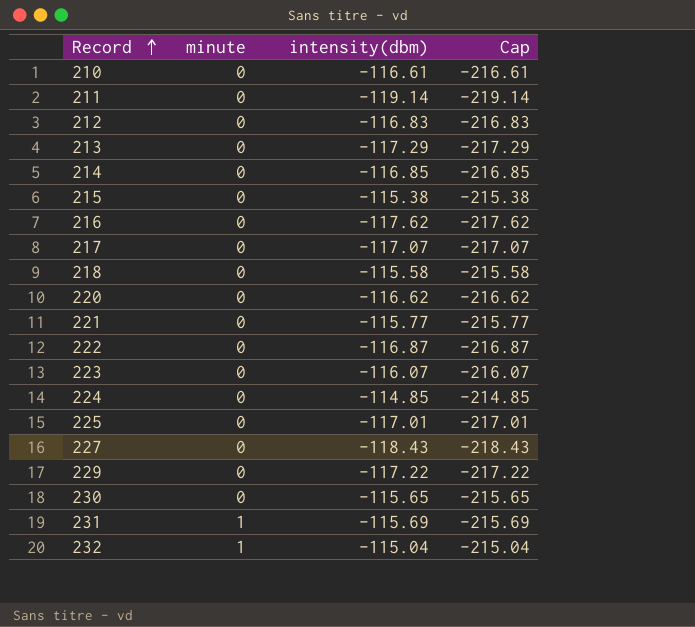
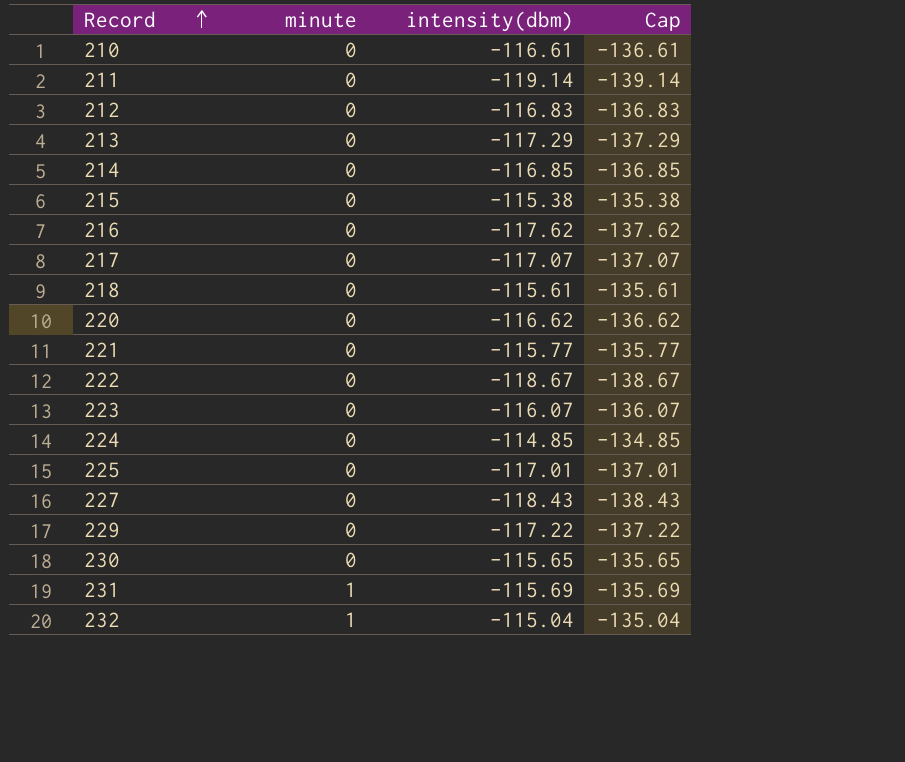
column Cap | formula: [intensity(dbm)] - 100 -> [intensity(dbm)] - 20
218 | intensity(dbm): -115.58 -> -115.61
222 | intensity(dbm): -116.87 -> -118.67

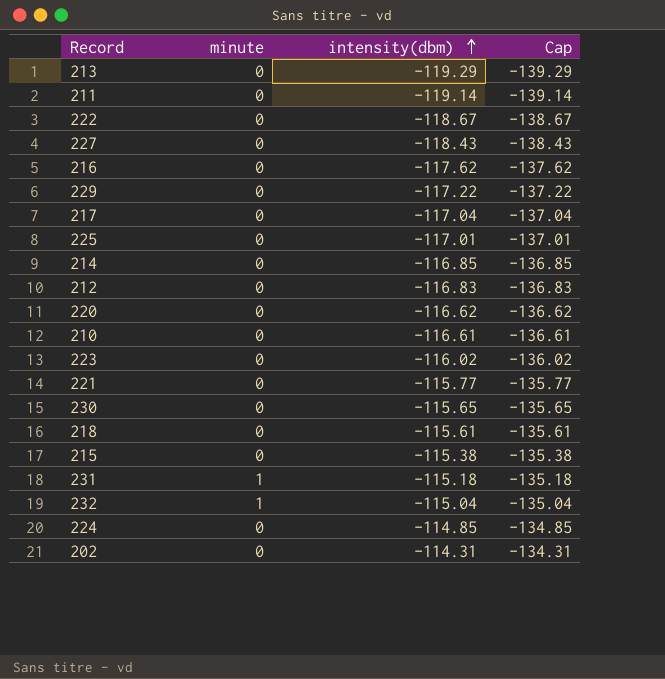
row order: Record ascending -> intensity(dbm) ascending
213 | intensity(dbm): -117.29 -> -119.29
213 | Cap: -137.29 -> -139.29
217 | intensity(dbm): -117.07 -> -117.04
217 | Cap: -137.07 -> -137.04
223 | intensity(dbm): -116.07 -> -116.02
223 | Cap: -136.07 -> -136.02
231 | intensity(dbm): -115.69 -> -115.18
231 | Cap: -135.69 -> -135.18
row 202: none -> 0 | -114.31 | -134.31

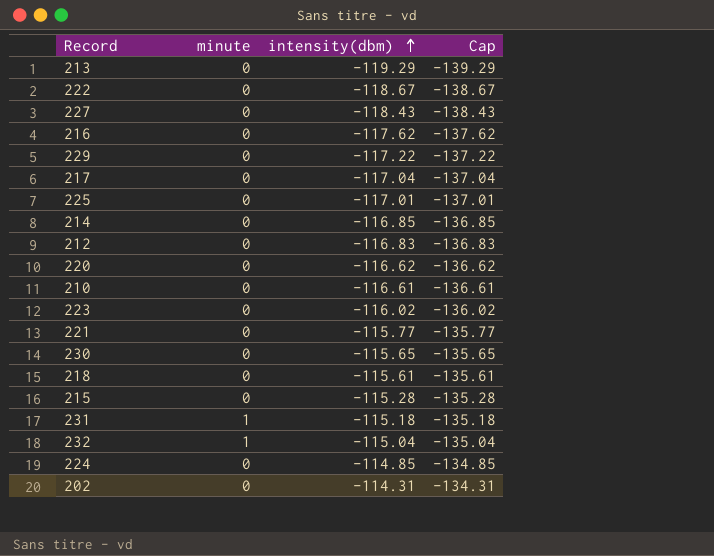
row 211: 0 | -119.14 | -139.14 -> none
215 | intensity(dbm): -115.38 -> -115.28
215 | Cap: -135.38 -> -135.28

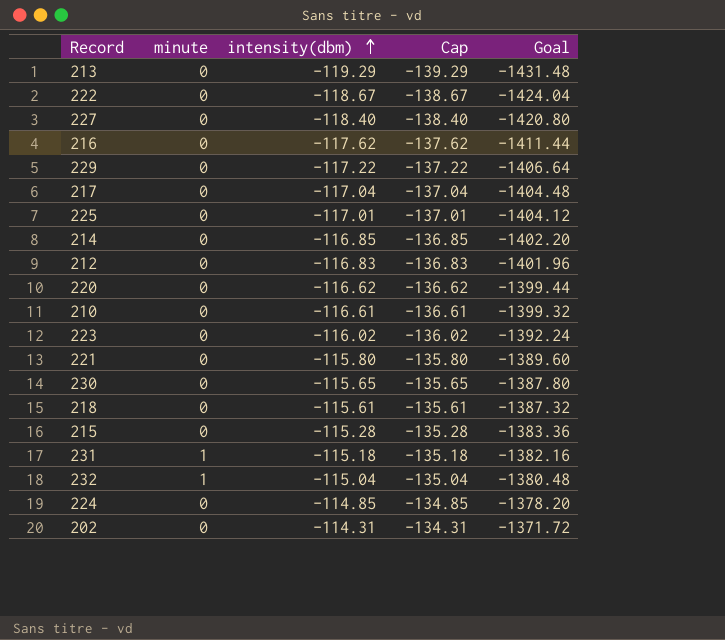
column Goal | formula: none -> [intensity(dbm)] * 12
227 | intensity(dbm): -118.43 -> -118.40
227 | Cap: -138.43 -> -138.40
221 | intensity(dbm): -115.77 -> -115.80
221 | Cap: -135.77 -> -135.80

